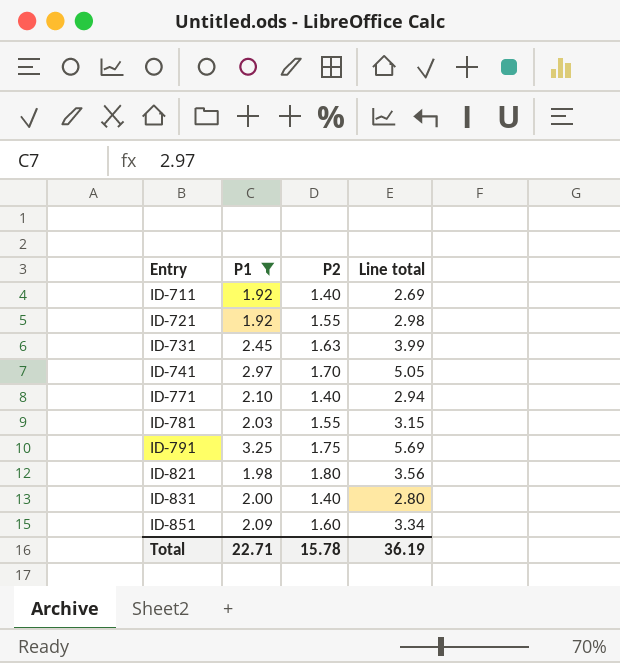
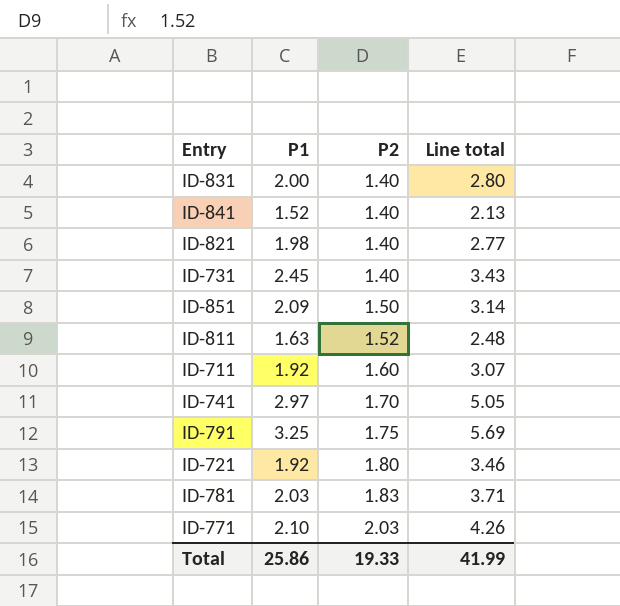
filter: P1 >= 1.92 -> none
row order: Entry ascending -> P2 ascending
ID-821 | P2: 1.80 -> 1.40
ID-821 | Line total: 3.56 -> 2.77
ID-731 | P2: 1.63 -> 1.40
ID-731 | Line total: 3.99 -> 3.43
ID-851 | P2: 1.60 -> 1.50
ID-851 | Line total: 3.34 -> 3.14
ID-711 | P2: 1.40 -> 1.60
ID-711 | Line total: 2.69 -> 3.07
ID-721 | P2: 1.55 -> 1.80
ID-721 | Line total: 2.98 -> 3.46
ID-781 | P2: 1.55 -> 1.83
ID-781 | Line total: 3.15 -> 3.71
ID-771 | P2: 1.40 -> 2.03
ID-771 | Line total: 2.94 -> 4.26
Total | P1: 22.71 -> 25.86
Total | P2: 15.78 -> 19.33
Total | Line total: 36.19 -> 41.99

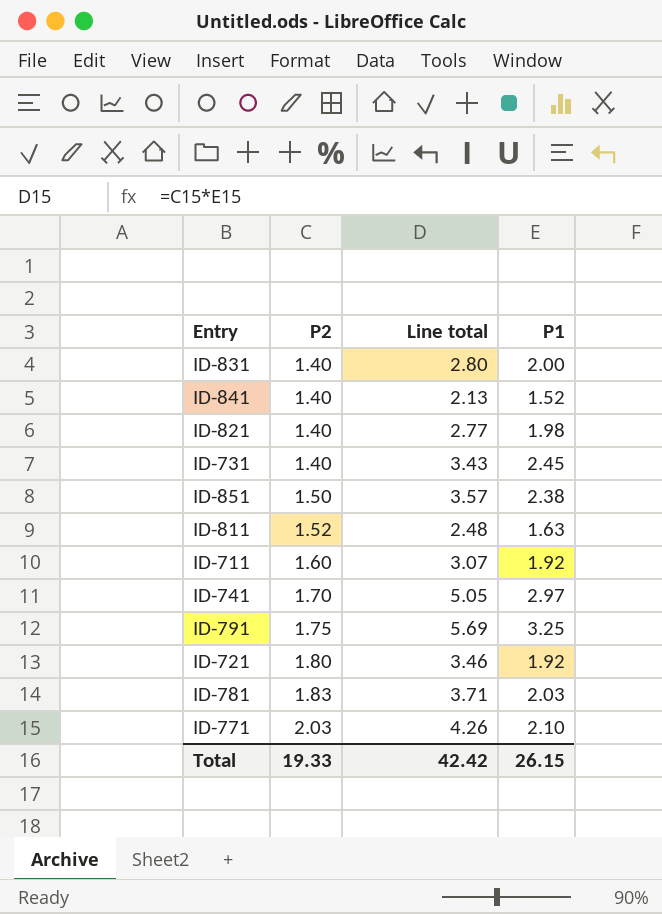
column P1 | position: 2 -> 4
ID-851 | Line total: 3.14 -> 3.57
ID-851 | P1: 2.09 -> 2.38
Total | Line total: 41.99 -> 42.42
Total | P1: 25.86 -> 26.15

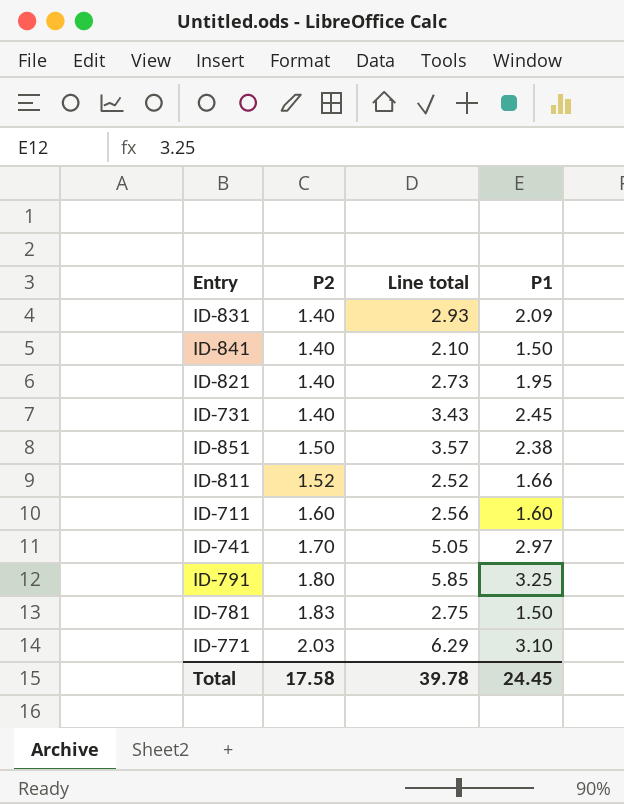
row ID-721: 1.80 | 3.46 | 1.92 -> none
ID-831 | Line total: 2.80 -> 2.93
ID-831 | P1: 2.00 -> 2.09
ID-841 | Line total: 2.13 -> 2.10
ID-841 | P1: 1.52 -> 1.50
ID-821 | Line total: 2.77 -> 2.73
ID-821 | P1: 1.98 -> 1.95
ID-811 | Line total: 2.48 -> 2.52
ID-811 | P1: 1.63 -> 1.66
ID-711 | Line total: 3.07 -> 2.56
ID-711 | P1: 1.92 -> 1.60
ID-791 | P2: 1.75 -> 1.80
ID-791 | Line total: 5.69 -> 5.85
ID-781 | Line total: 3.71 -> 2.75
ID-781 | P1: 2.03 -> 1.50
ID-771 | Line total: 4.26 -> 6.29
ID-771 | P1: 2.10 -> 3.10
Total | P2: 19.33 -> 17.58
Total | Line total: 42.42 -> 39.78
Total | P1: 26.15 -> 24.45

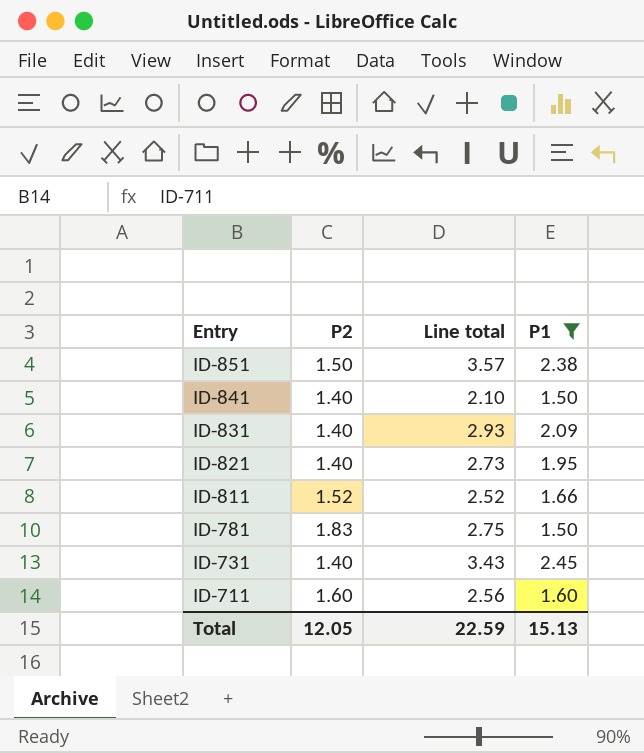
filter: none -> P1 <= 2.45
row order: P2 ascending -> Entry descending
Total | P2: 17.58 -> 12.05
Total | Line total: 39.78 -> 22.59
Total | P1: 24.45 -> 15.13

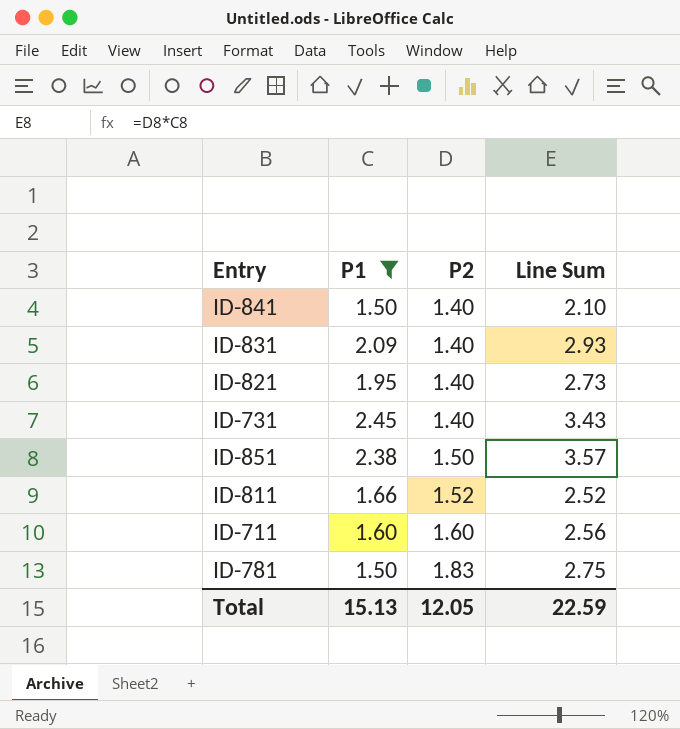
row order: Entry descending -> P2 ascending
column P1 | position: 4 -> 2
column name: Line total -> Line Sum

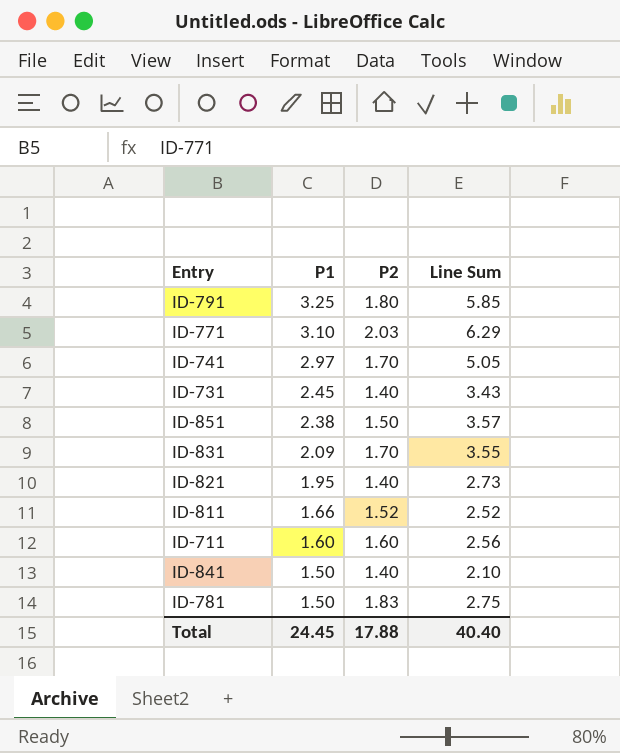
filter: P1 <= 2.45 -> none
row order: P2 ascending -> P1 descending
ID-831 | P2: 1.40 -> 1.70
ID-831 | Line Sum: 2.93 -> 3.55
Total | P1: 15.13 -> 24.45
Total | P2: 12.05 -> 17.88
Total | Line Sum: 22.59 -> 40.40

